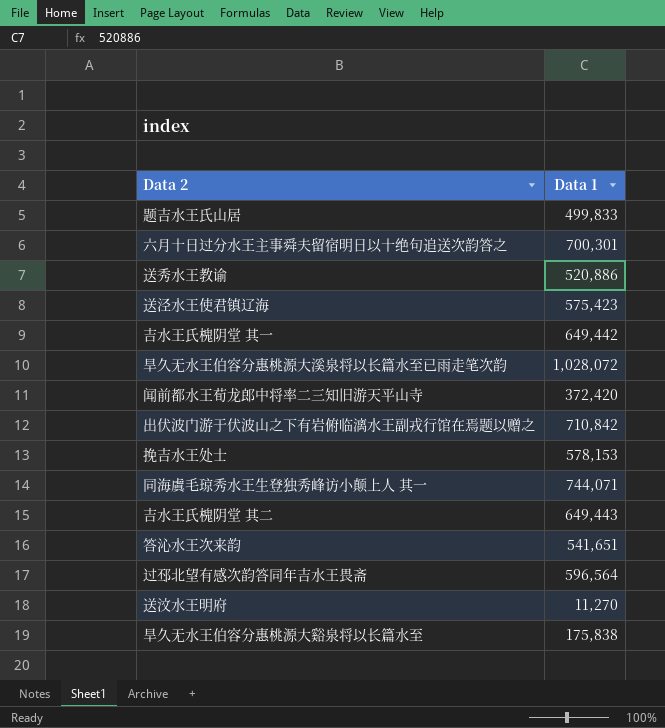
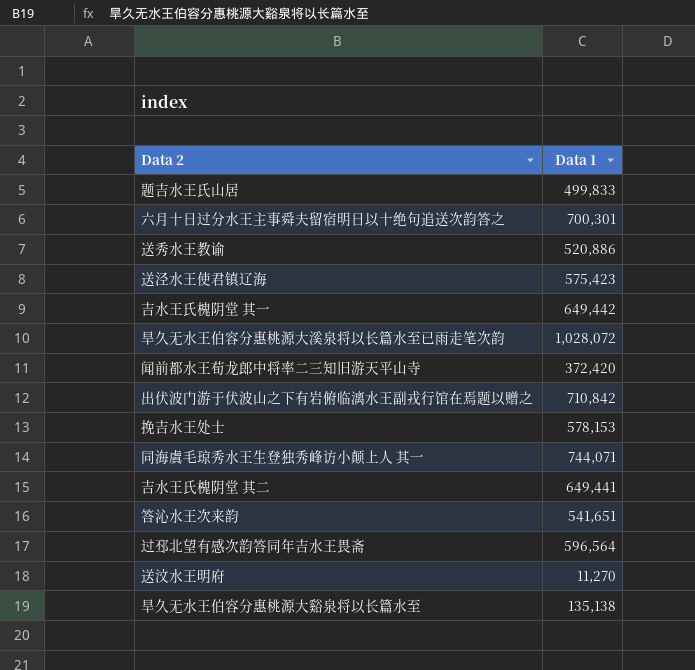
吉水王氏槐阴堂 其二 | Data 1: 649,443 -> 649,441
旱久无水王伯容分惠桃源大谿泉将以长篇水至 | Data 1: 175,838 -> 135,138

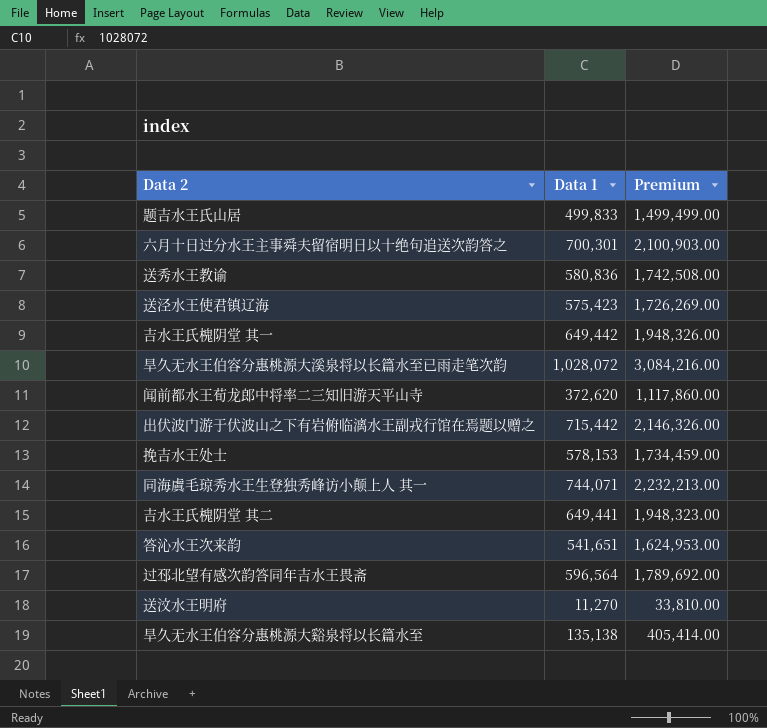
column Premium | formula: none -> [Data 1] * 3
送秀水王教谕 | Data 1: 520,886 -> 580,836
闻前都水王荀龙郎中将率二三知旧游天平山寺 | Data 1: 372,420 -> 372,620
出伏波门游于伏波山之下有岩俯临漓水王副戎行馆在焉题以赠之 | Data 1: 710,842 -> 715,442

